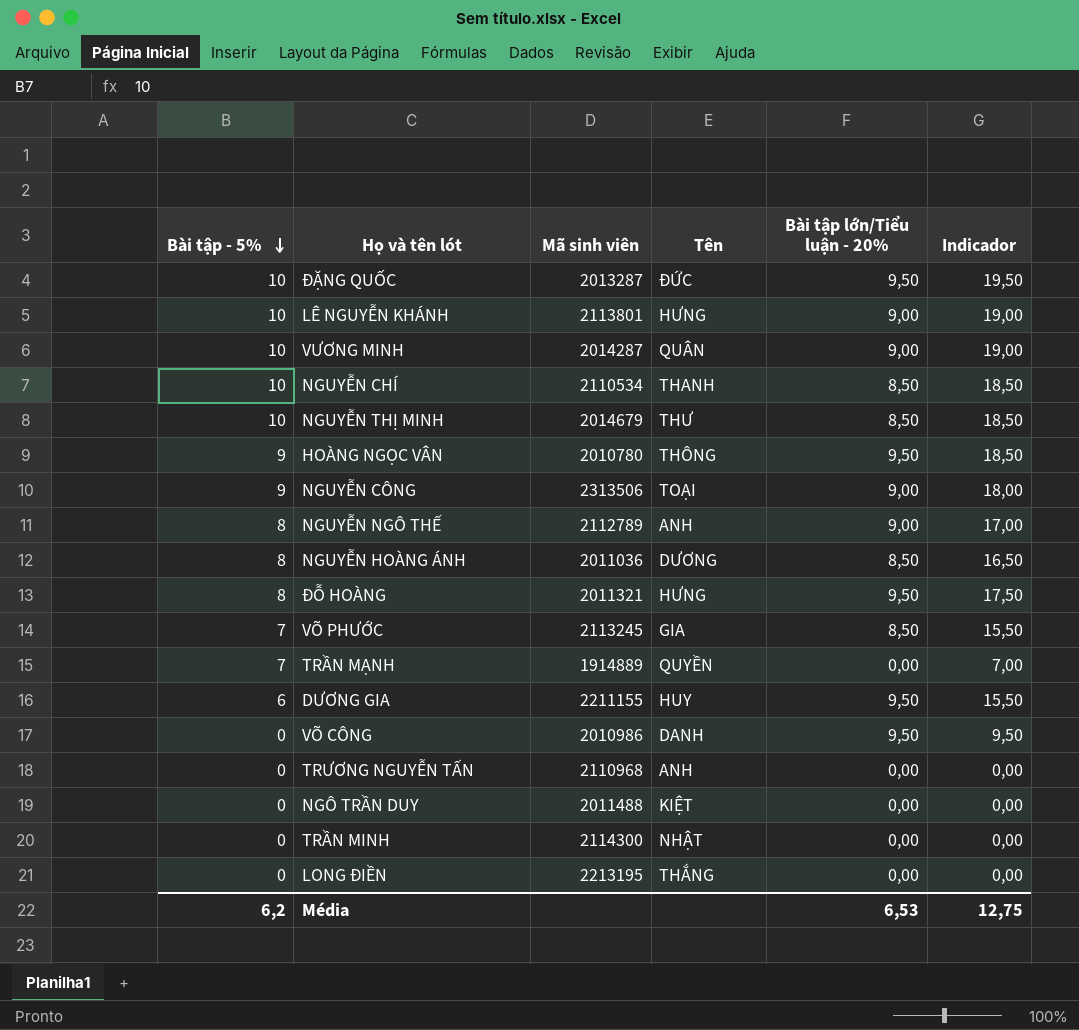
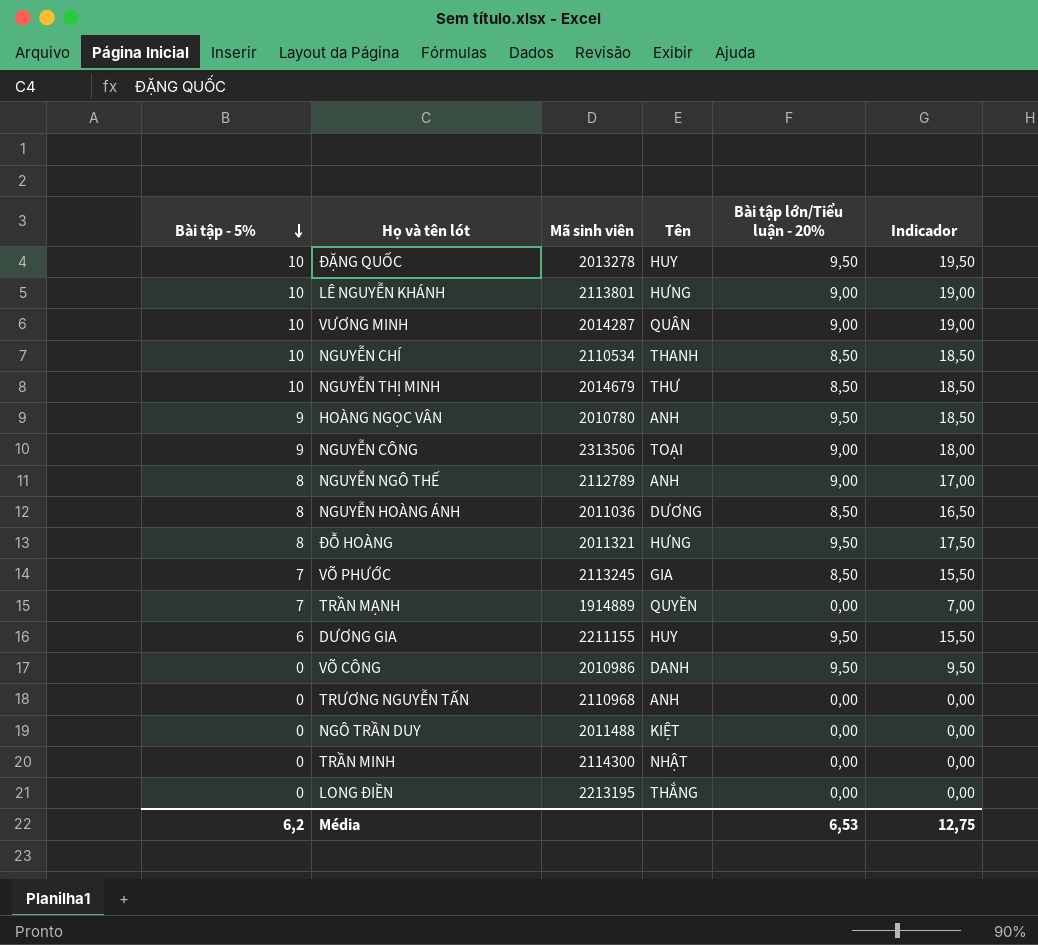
ĐẶNG QUỐC | Mã sinh viên: 2013287 -> 2013278
ĐẶNG QUỐC | Tên: ĐỨC -> HUY
HOÀNG NGỌC VÂN | Tên: THÔNG -> ANH

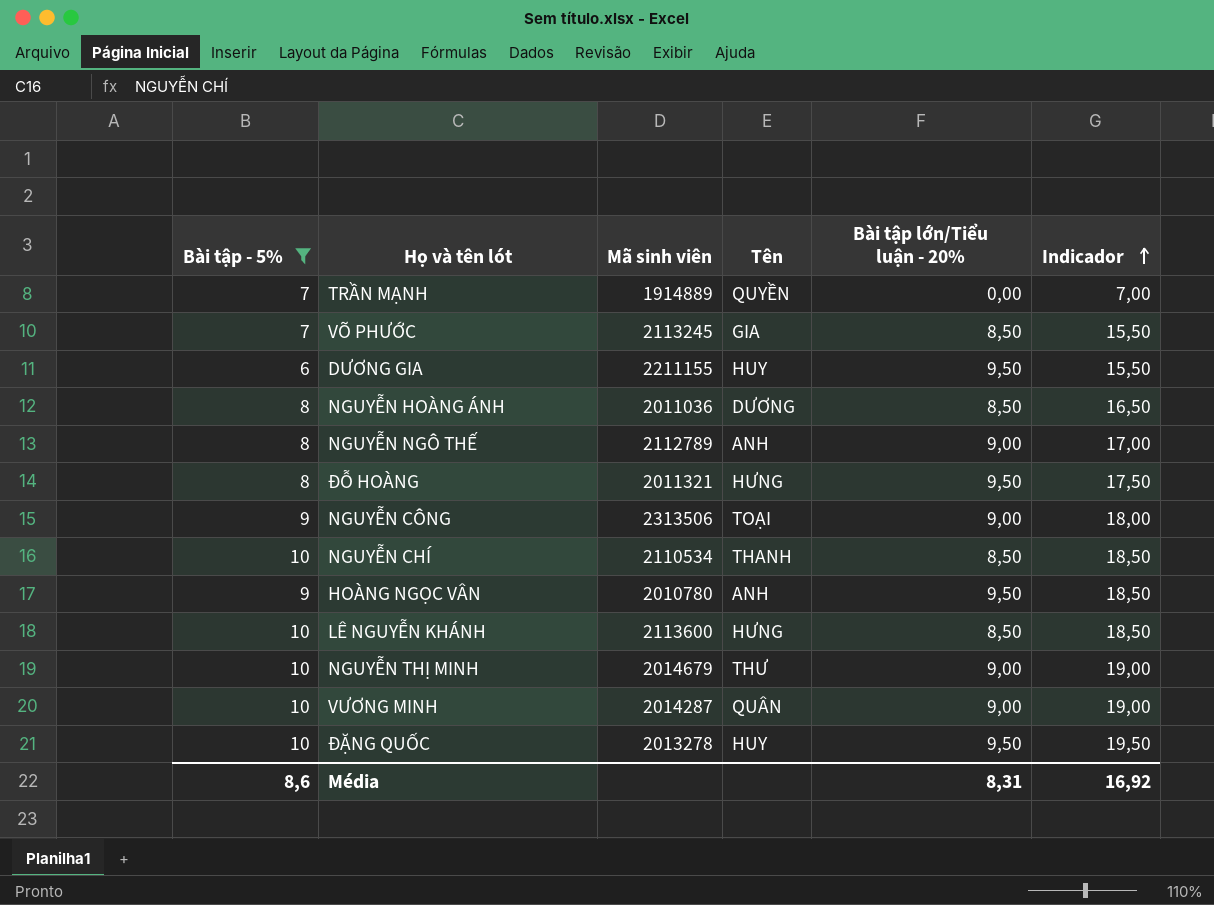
filter: none -> Bài tập - 5% != 0
row order: Bài tập - 5% descending -> Indicador ascending
LÊ NGUYỄN KHÁNH | Mã sinh viên: 2113801 -> 2113600
LÊ NGUYỄN KHÁNH | Bài tập lớn/Tiểu luận - 20%: 9,00 -> 8,50
LÊ NGUYỄN KHÁNH | Indicador: 19,00 -> 18,50
NGUYỄN THỊ MINH | Bài tập lớn/Tiểu luận - 20%: 8,50 -> 9,00
NGUYỄN THỊ MINH | Indicador: 18,50 -> 19,00
Média | Bài tập - 5%: 6,2 -> 8,6
Média | Bài tập lớn/Tiểu luận - 20%: 6,53 -> 8,31
Média | Indicador: 12,75 -> 16,92

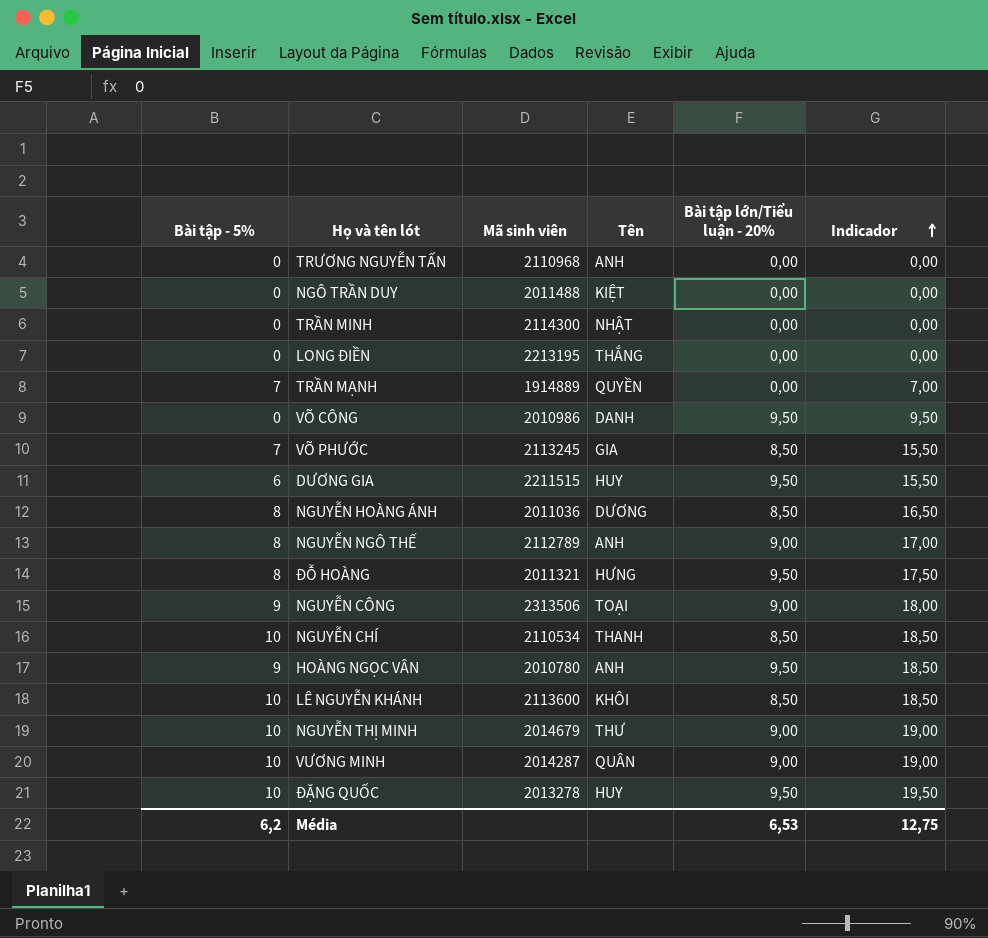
filter: Bài tập - 5% != 0 -> none
DƯƠNG GIA | Mã sinh viên: 2211155 -> 2211515
LÊ NGUYỄN KHÁNH | Tên: HƯNG -> KHÔI
Média | Bài tập - 5%: 8,6 -> 6,2
Média | Bài tập lớn/Tiểu luận - 20%: 8,31 -> 6,53
Média | Indicador: 16,92 -> 12,75

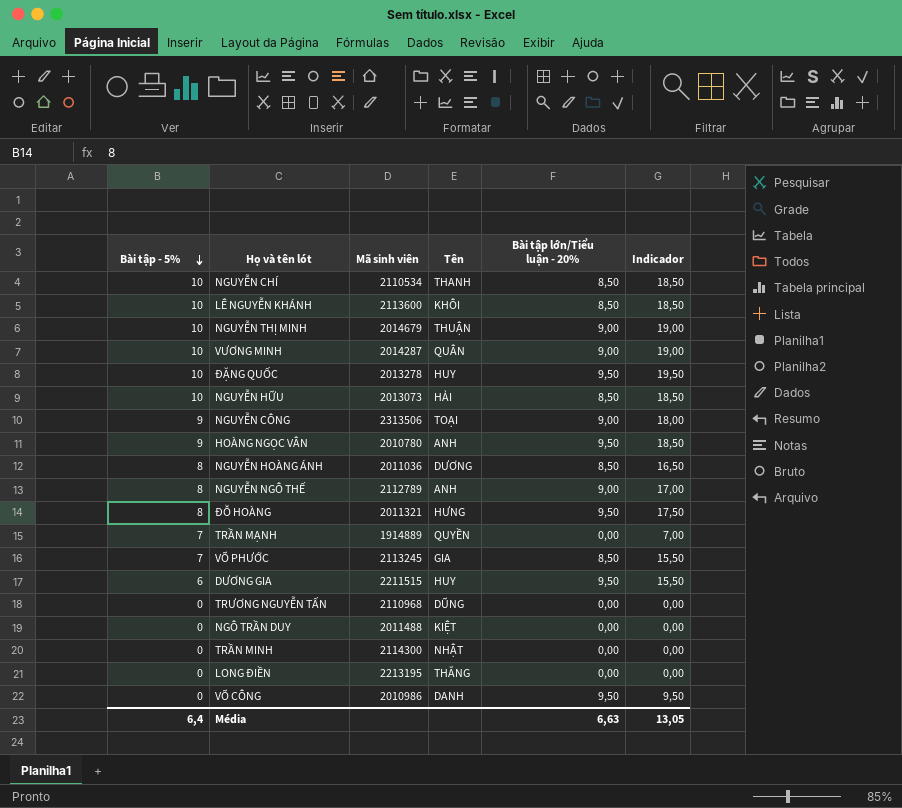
row order: Indicador ascending -> Bài tập - 5% descending
NGUYỄN THỊ MINH | Tên: THƯ -> THUẬN
row NGUYỄN HỮU: none -> 10 | 2013073 | HẢI | 8,50 | 18,50
TRƯƠNG NGUYỄN TẤN | Tên: ANH -> DŨNG
Média | Bài tập - 5%: 6,2 -> 6,4
Média | Bài tập lớn/Tiểu luận - 20%: 6,53 -> 6,63
Média | Indicador: 12,75 -> 13,05

